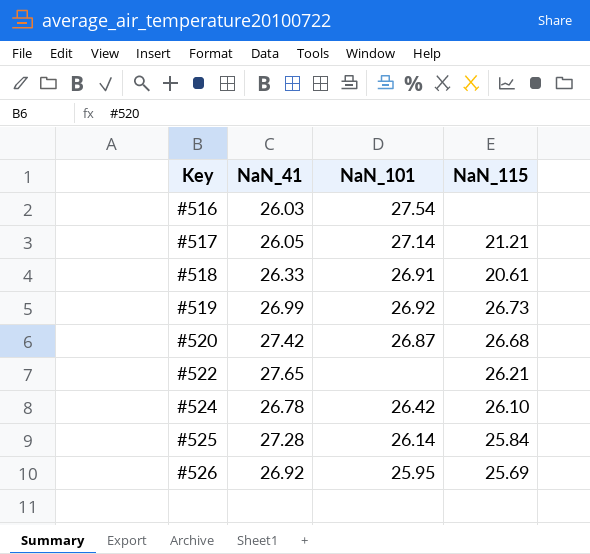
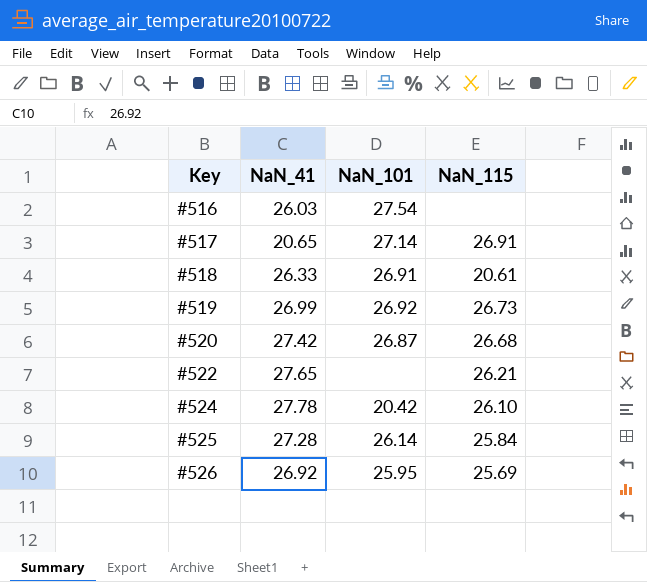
#517 | NaN_41: 26.05 -> 20.65
#517 | NaN_115: 21.21 -> 26.91
#524 | NaN_41: 26.78 -> 27.78
#524 | NaN_101: 26.42 -> 20.42

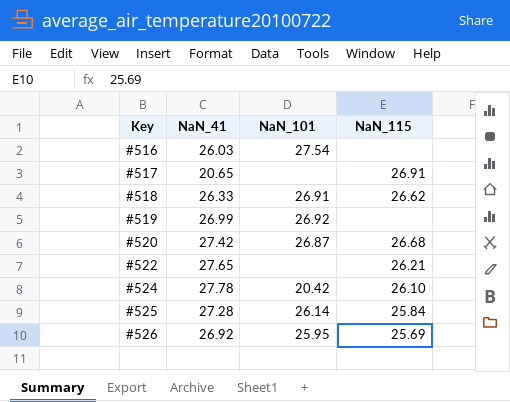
#517 | NaN_101: 27.14 -> none
#518 | NaN_115: 20.61 -> 26.62
#519 | NaN_115: 26.73 -> none

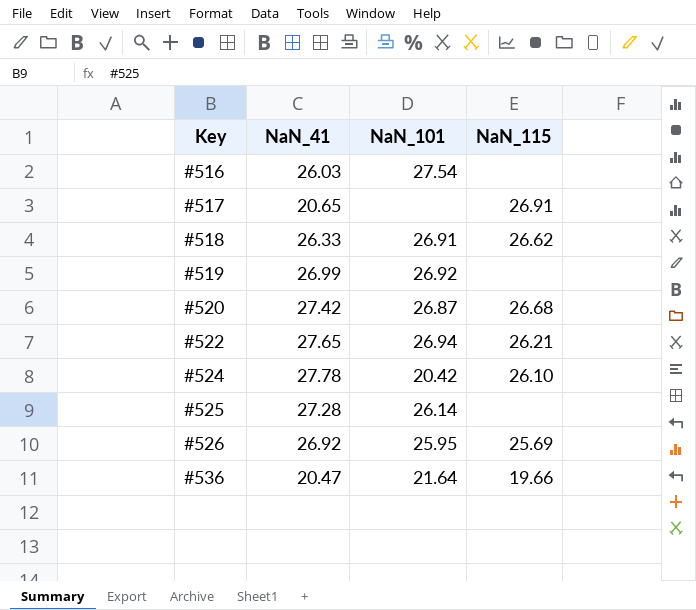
#522 | NaN_101: none -> 26.94
#525 | NaN_115: 25.84 -> none
row #536: none -> 20.47 | 21.64 | 19.66

